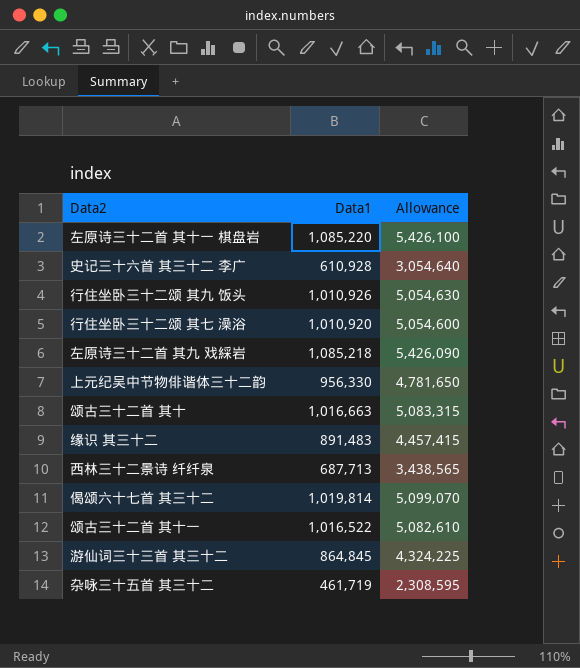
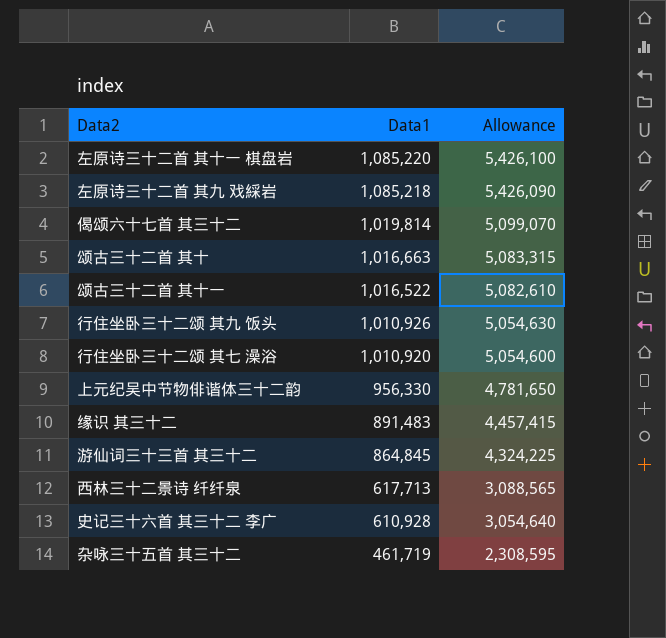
row order: none -> Data1 descending
西林三十二景诗 纤纤泉 | Data1: 687,713 -> 617,713
西林三十二景诗 纤纤泉 | Allowance: 3,438,565 -> 3,088,565

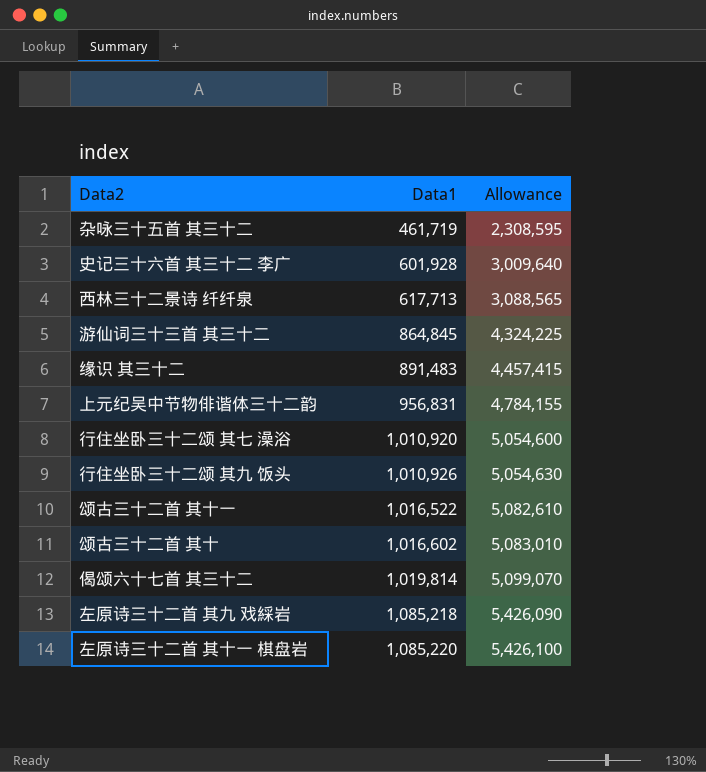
row order: Data1 descending -> Data1 ascending
史记三十六首 其三十二 李广 | Data1: 610,928 -> 601,928
史记三十六首 其三十二 李广 | Allowance: 3,054,640 -> 3,009,640
上元纪吴中节物俳谐体三十二韵 | Data1: 956,330 -> 956,831
上元纪吴中节物俳谐体三十二韵 | Allowance: 4,781,650 -> 4,784,155
颂古三十二首 其十 | Data1: 1,016,663 -> 1,016,602
颂古三十二首 其十 | Allowance: 5,083,315 -> 5,083,010

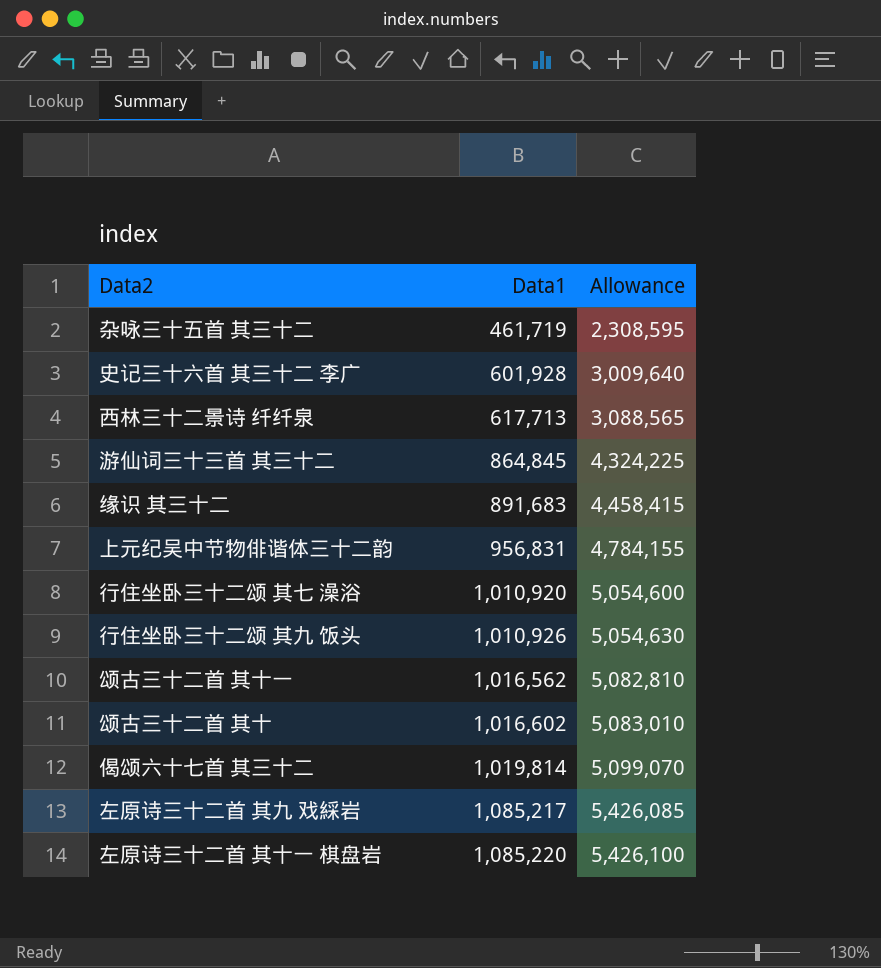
缘识 其三十二 | Data1: 891,483 -> 891,683
缘识 其三十二 | Allowance: 4,457,415 -> 4,458,415
颂古三十二首 其十一 | Data1: 1,016,522 -> 1,016,562
颂古三十二首 其十一 | Allowance: 5,082,610 -> 5,082,810
左原诗三十二首 其九 戏綵岩 | Data1: 1,085,218 -> 1,085,217
左原诗三十二首 其九 戏綵岩 | Allowance: 5,426,090 -> 5,426,085

